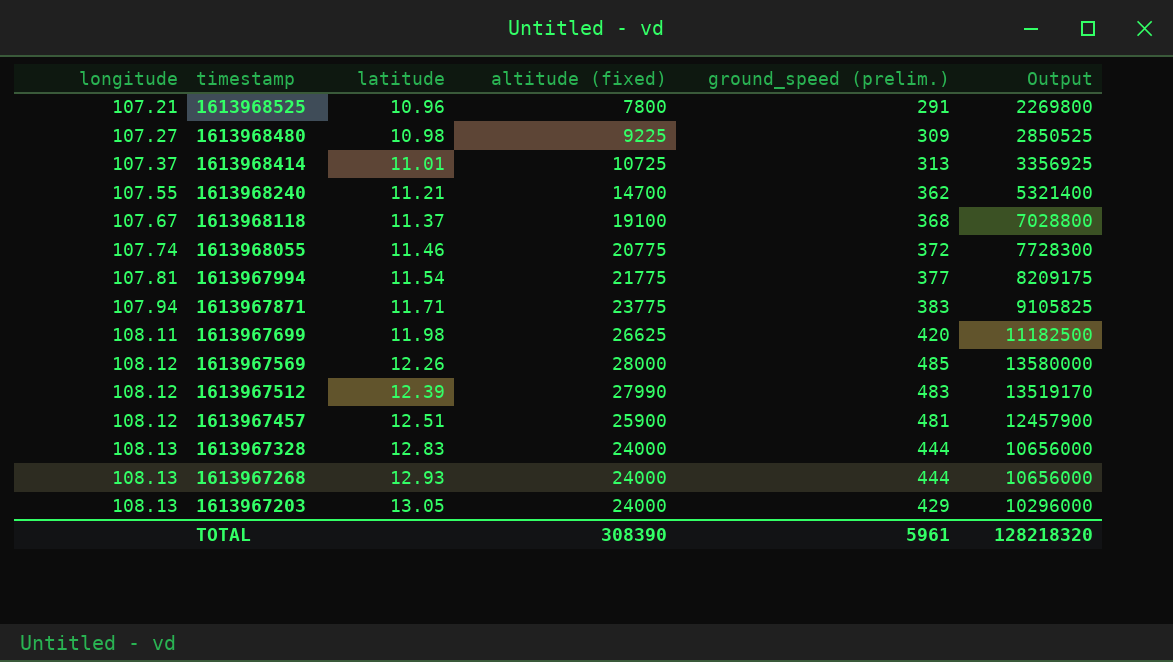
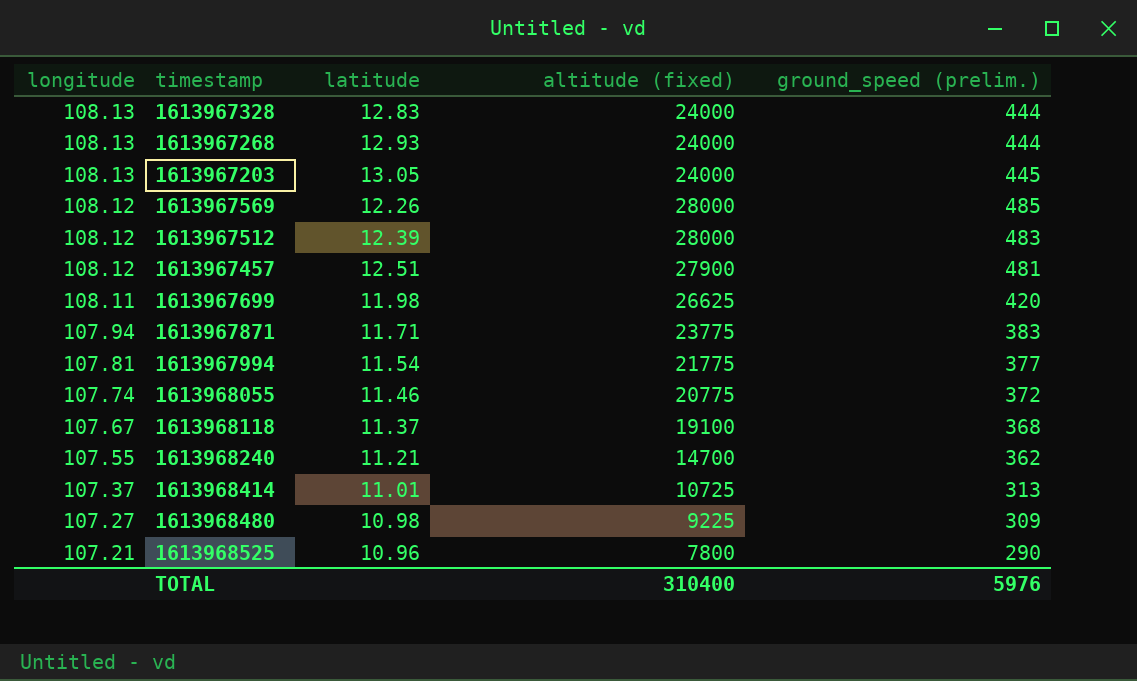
row order: longitude ascending -> longitude descending
column Output | formula: [altitude (fixed)] * [ground_speed (prelim.)] -> none
1613967203 | ground_speed (prelim.): 429 -> 445
1613967512 | altitude (fixed): 27990 -> 28000
1613967457 | altitude (fixed): 25900 -> 27900
1613968525 | ground_speed (prelim.): 291 -> 290
TOTAL | altitude (fixed): 308390 -> 310400
TOTAL | ground_speed (prelim.): 5961 -> 5976

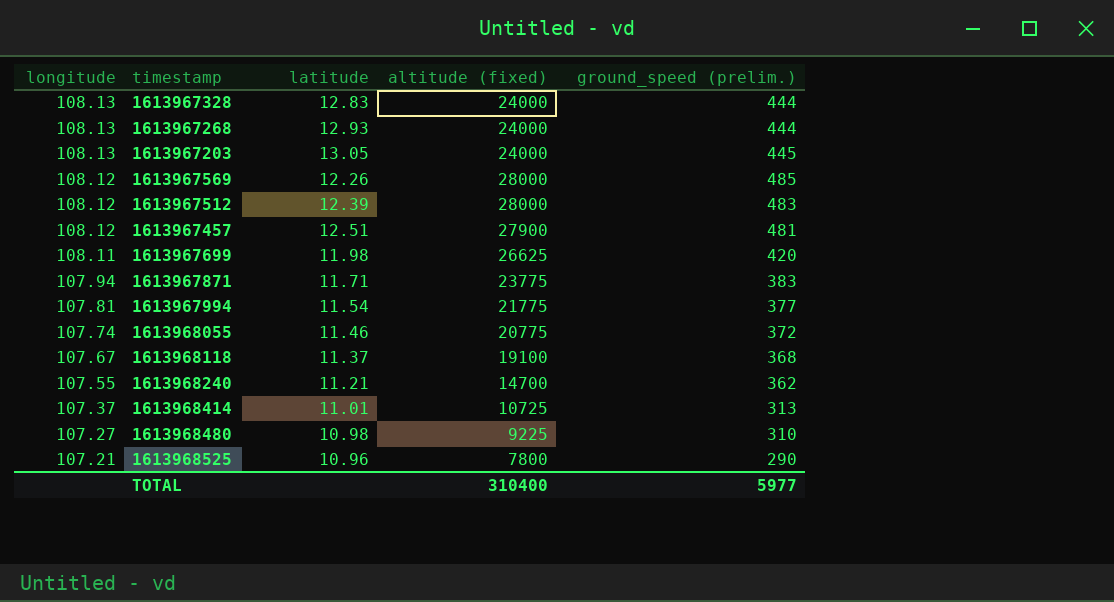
1613968480 | ground_speed (prelim.): 309 -> 310
TOTAL | ground_speed (prelim.): 5976 -> 5977

